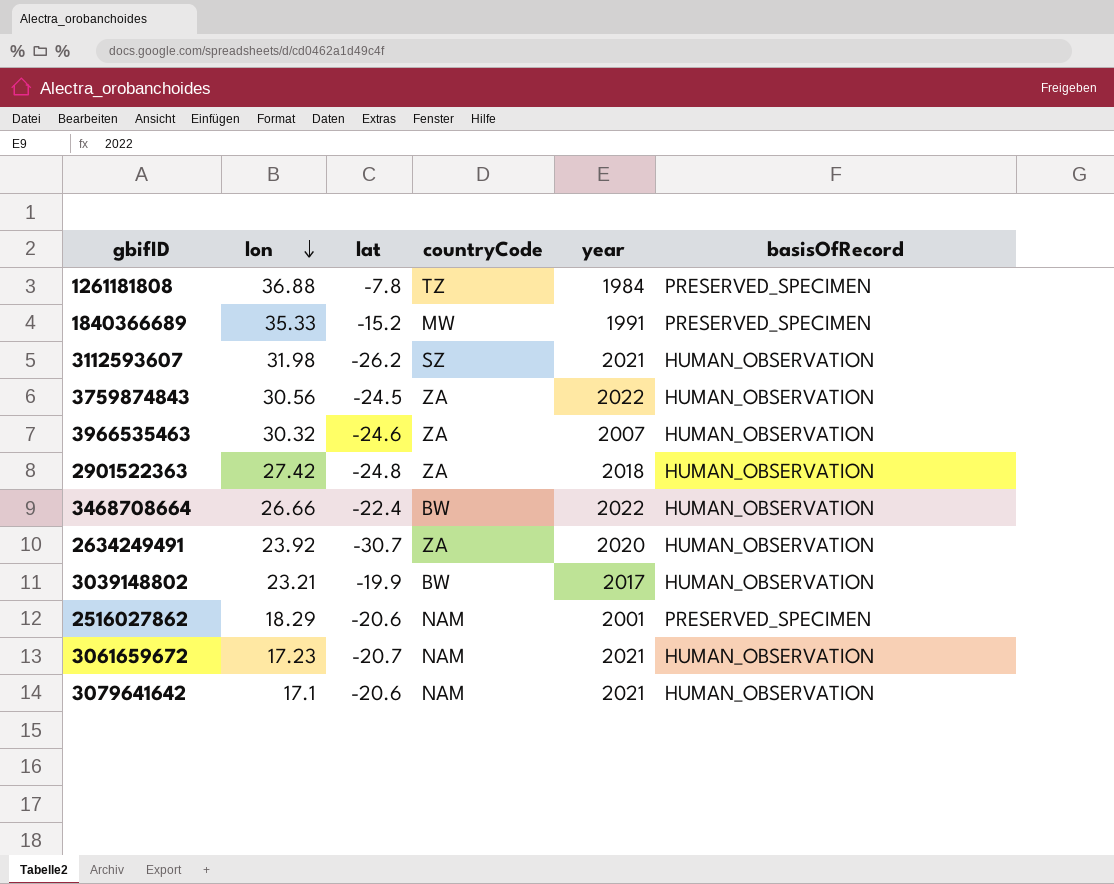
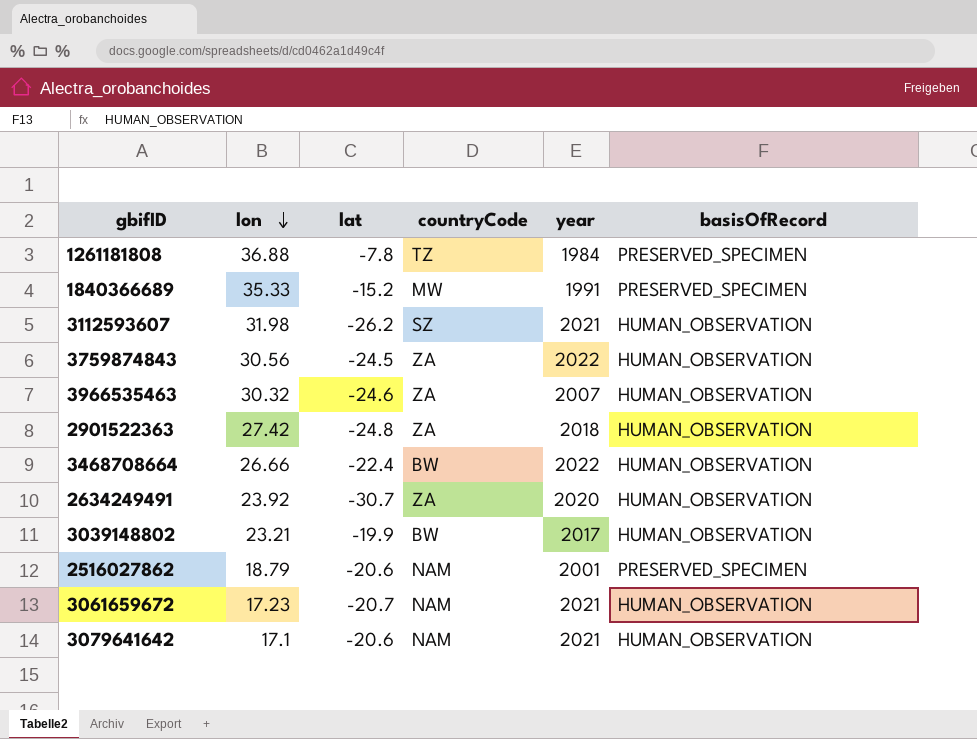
2516027862 | lon: 18.29 -> 18.79

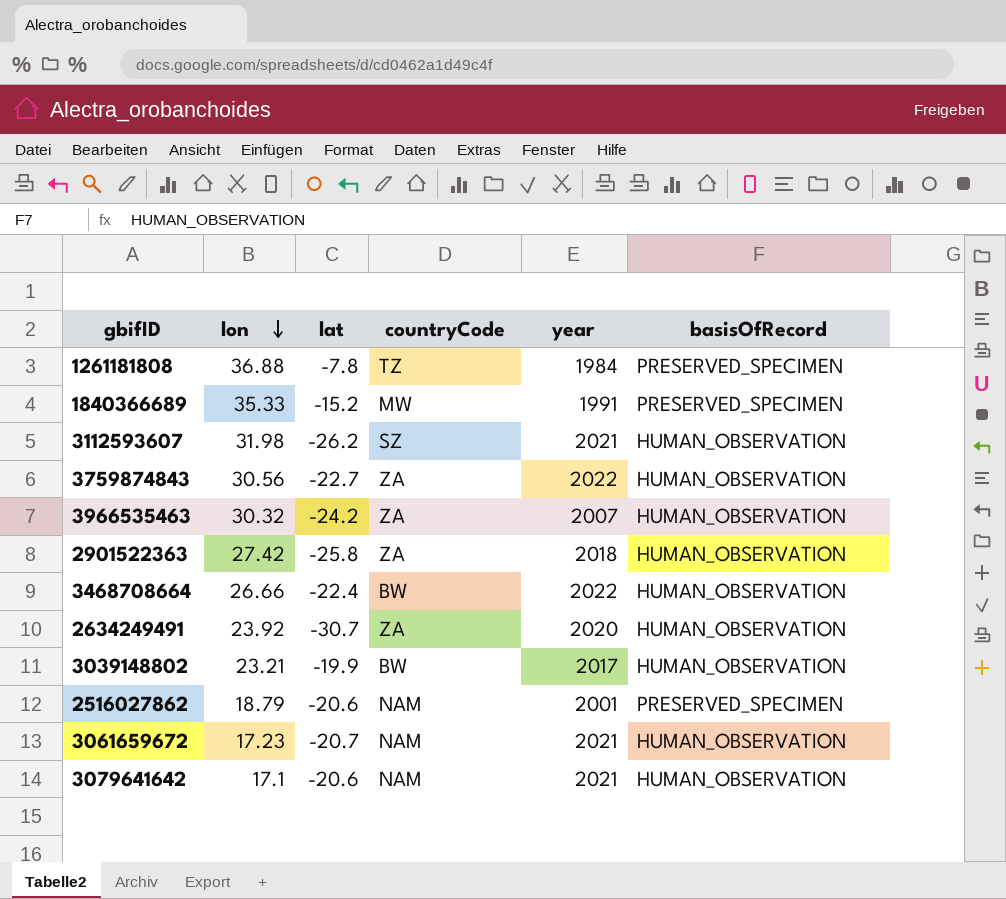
3759874843 | lat: -24.5 -> -22.7
3966535463 | lat: -24.6 -> -24.2
2901522363 | lat: -24.8 -> -25.8

